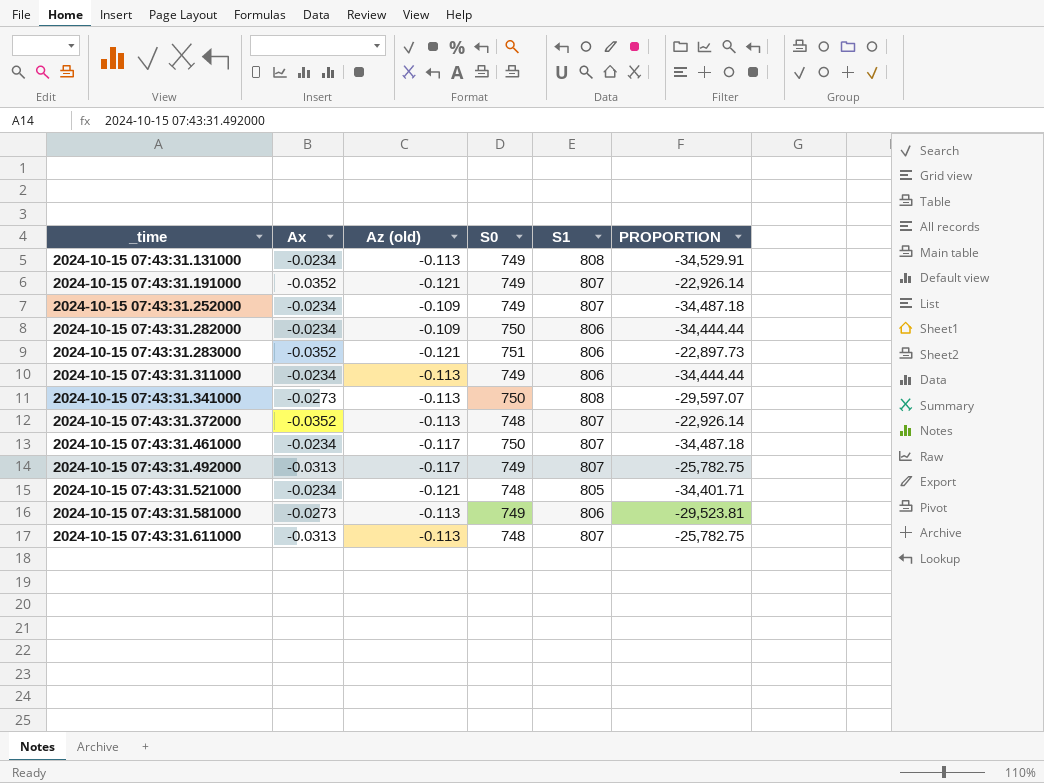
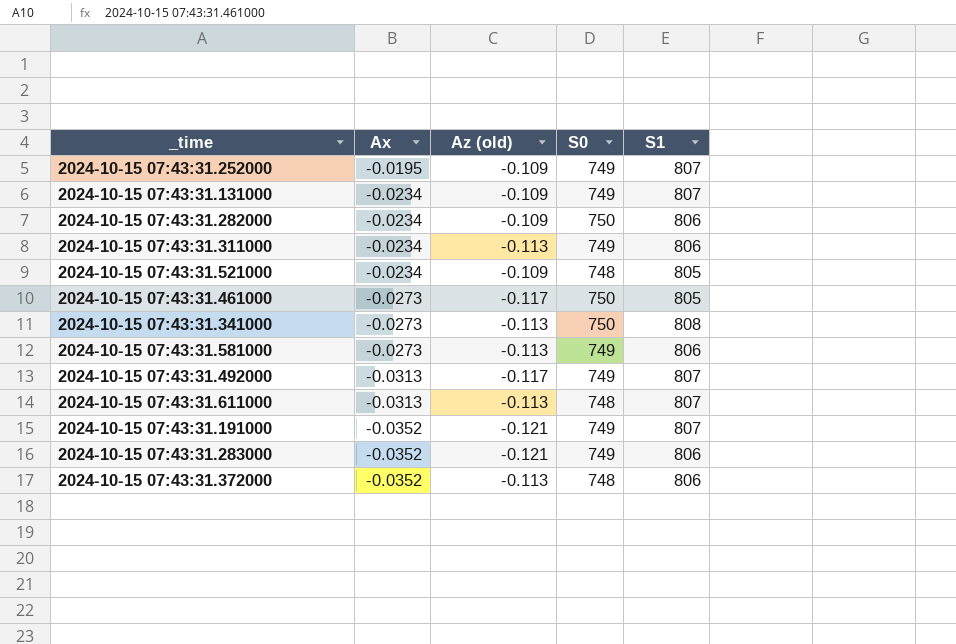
row order: _time ascending -> Ax descending
column PROPORTION | formula: [S1] / [Ax] -> none
2024-10-15 07:43:31.252000 | Ax: -0.0234 -> -0.0195
2024-10-15 07:43:31.131000 | Az (old): -0.113 -> -0.109
2024-10-15 07:43:31.131000 | S1: 808 -> 807
2024-10-15 07:43:31.521000 | Az (old): -0.121 -> -0.109
2024-10-15 07:43:31.461000 | Ax: -0.0234 -> -0.0273
2024-10-15 07:43:31.461000 | S1: 807 -> 805
2024-10-15 07:43:31.283000 | S0: 751 -> 749
2024-10-15 07:43:31.372000 | S1: 807 -> 806

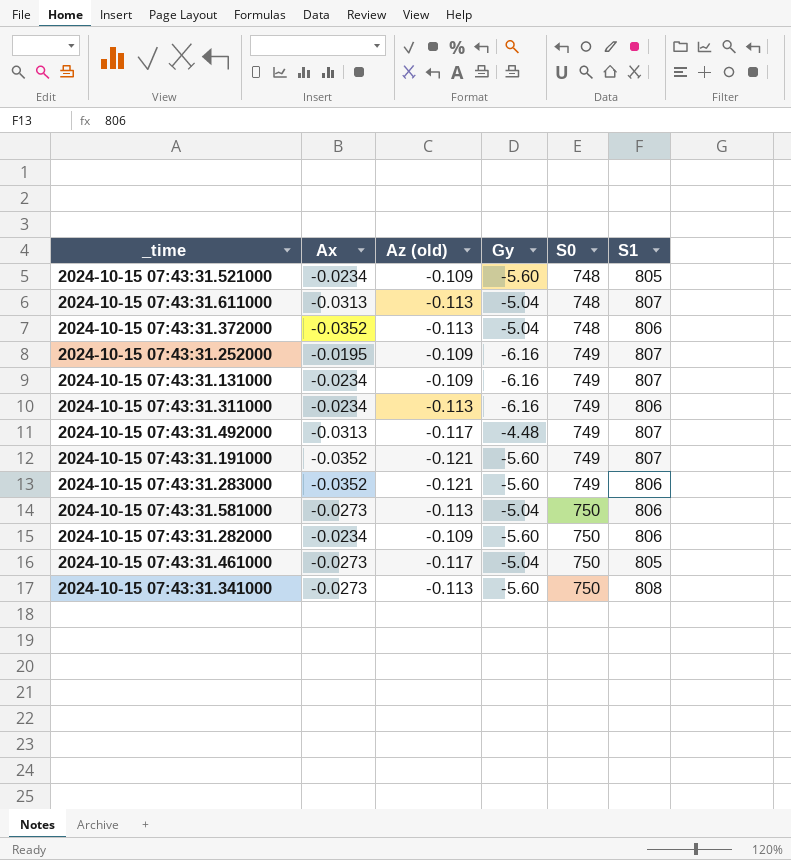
row order: Ax descending -> S0 ascending
column Gy | position: none -> 4
2024-10-15 07:43:31.581000 | S0: 749 -> 750

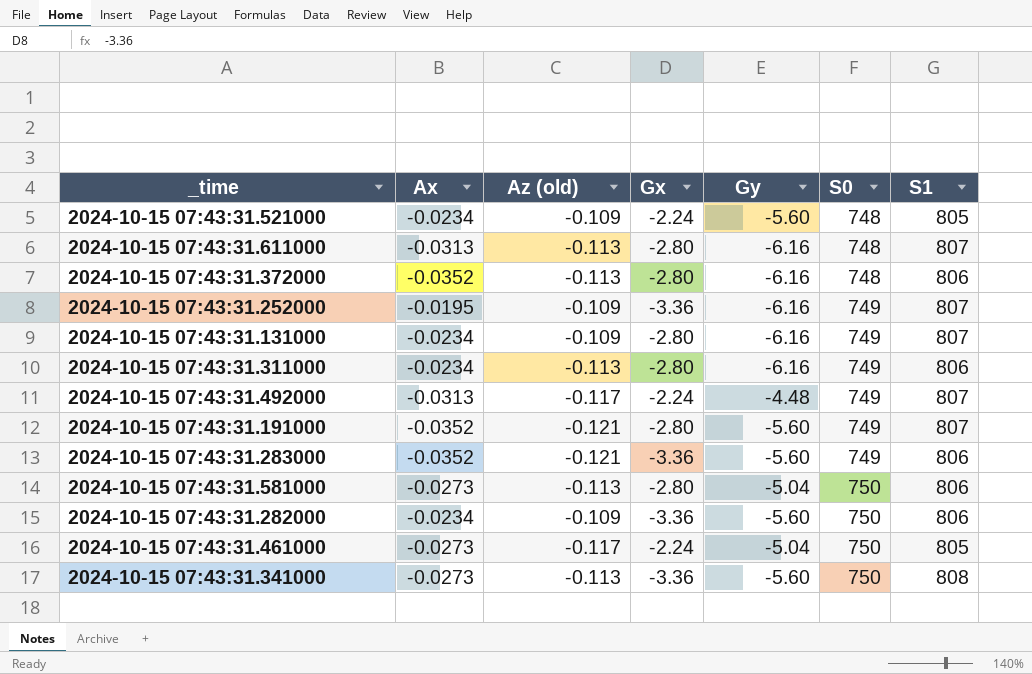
column Gx | position: none -> 4
2024-10-15 07:43:31.611000 | Gy: -5.04 -> -6.16
2024-10-15 07:43:31.372000 | Gy: -5.04 -> -6.16

